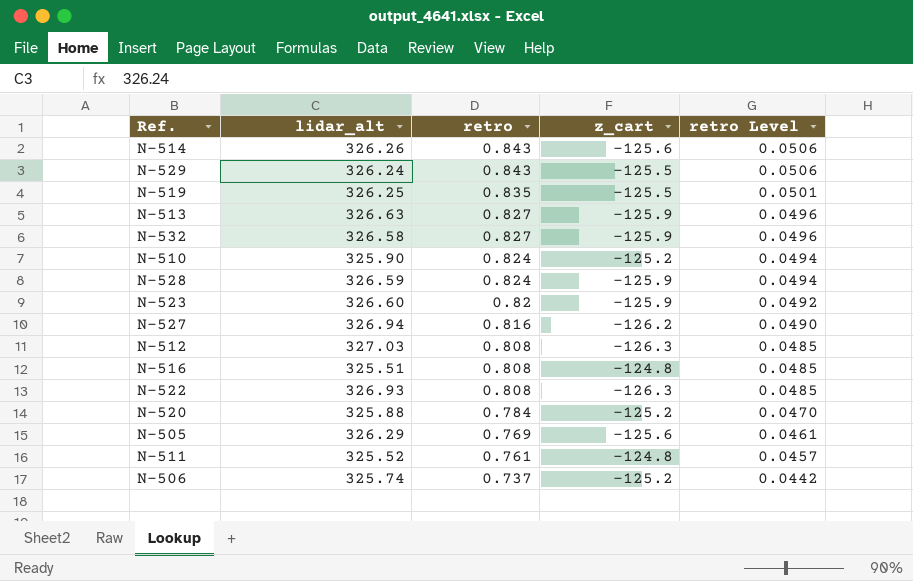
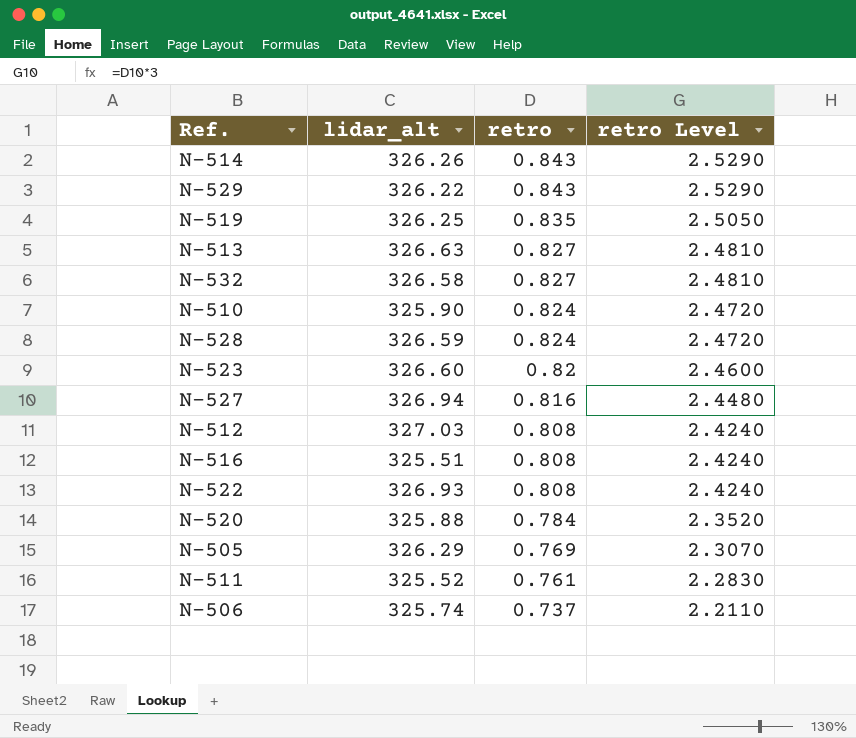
column z_cart | position: 4 -> none
column retro Level | formula: [retro] * 0.06 -> [retro] * 3
N-529 | lidar_alt: 326.24 -> 326.22

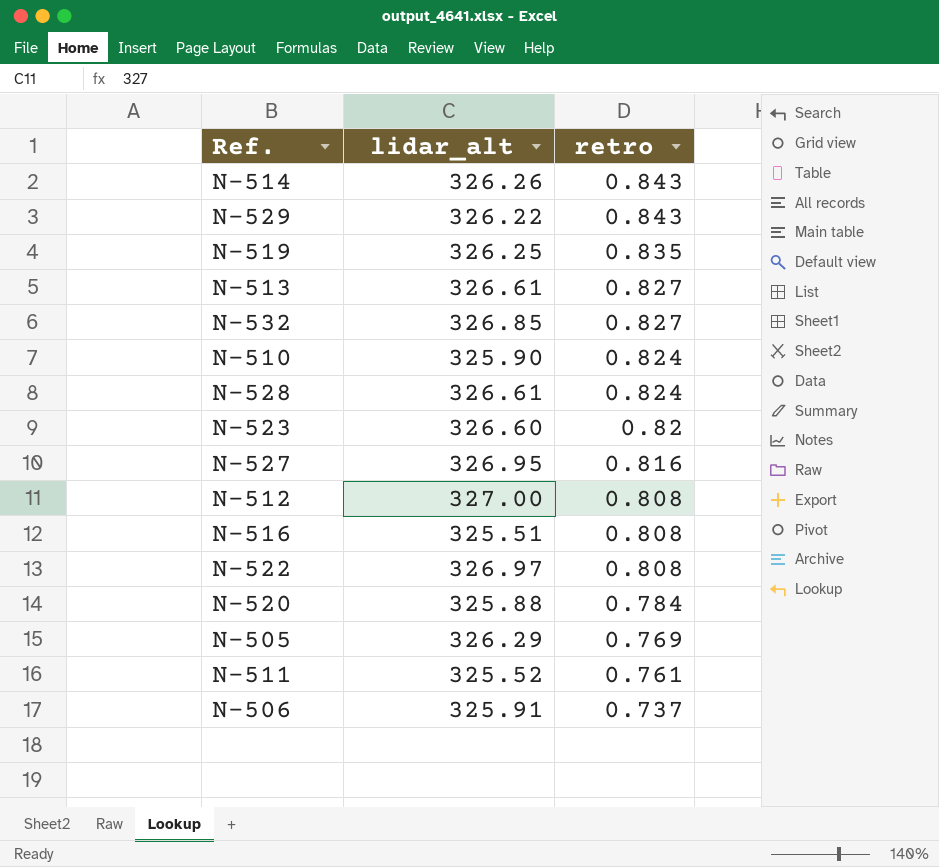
column retro Level | formula: [retro] * 3 -> none
N-513 | lidar_alt: 326.63 -> 326.61
N-532 | lidar_alt: 326.58 -> 326.85
N-528 | lidar_alt: 326.59 -> 326.61
N-527 | lidar_alt: 326.94 -> 326.95
N-512 | lidar_alt: 327.03 -> 327.00
N-522 | lidar_alt: 326.93 -> 326.97
N-506 | lidar_alt: 325.74 -> 325.91

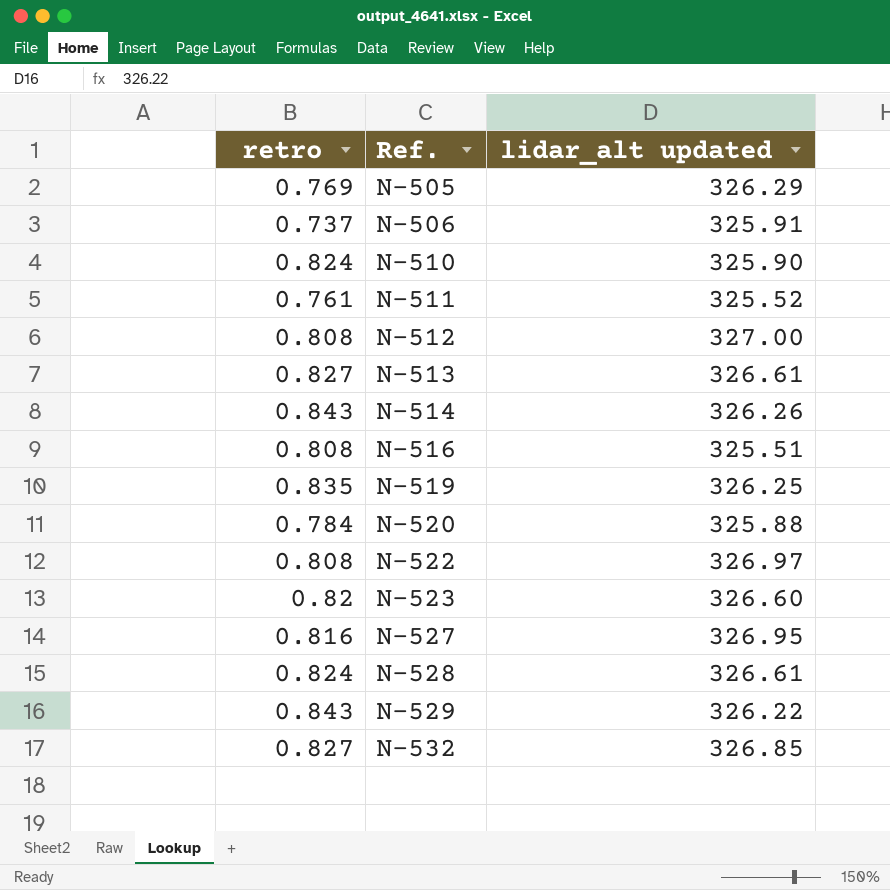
row order: retro descending -> Ref. ascending
column retro | position: 3 -> 1
column name: lidar_alt -> lidar_alt updated

